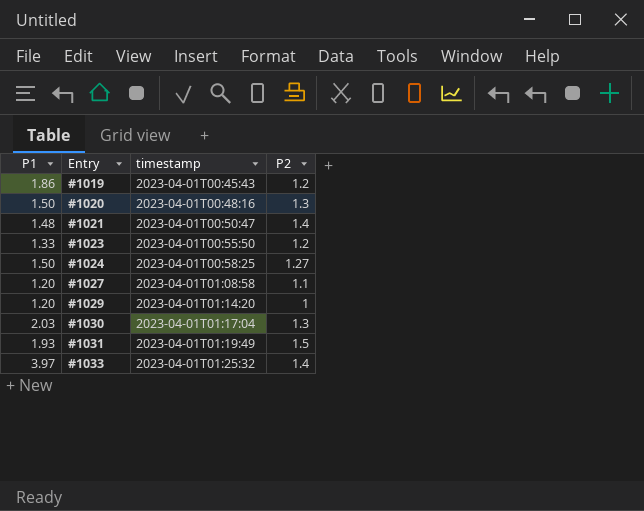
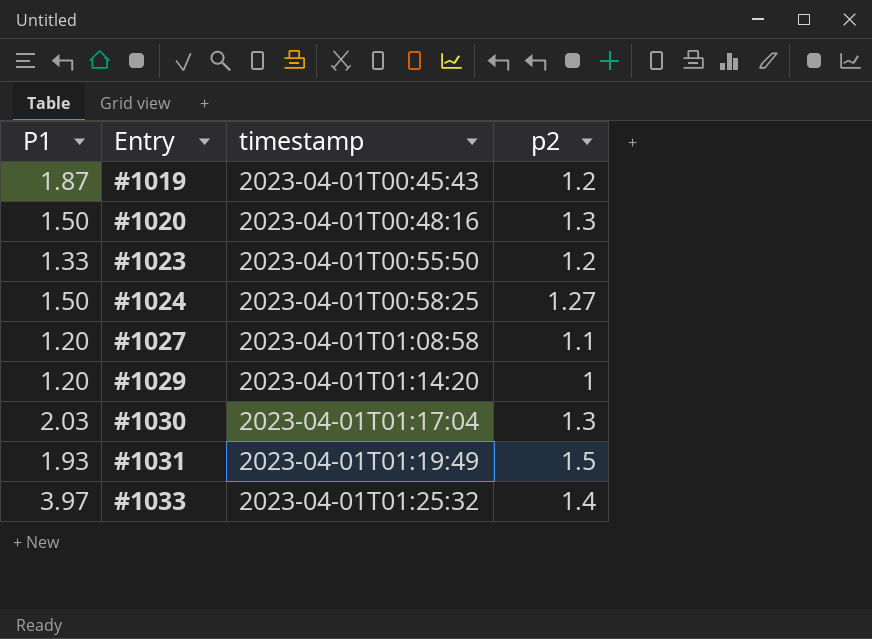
column name: P2 -> p2
row #1021: 1.48 | 2023-04-01T00:50:47 | 1.4 -> none
#1019 | P1: 1.86 -> 1.87

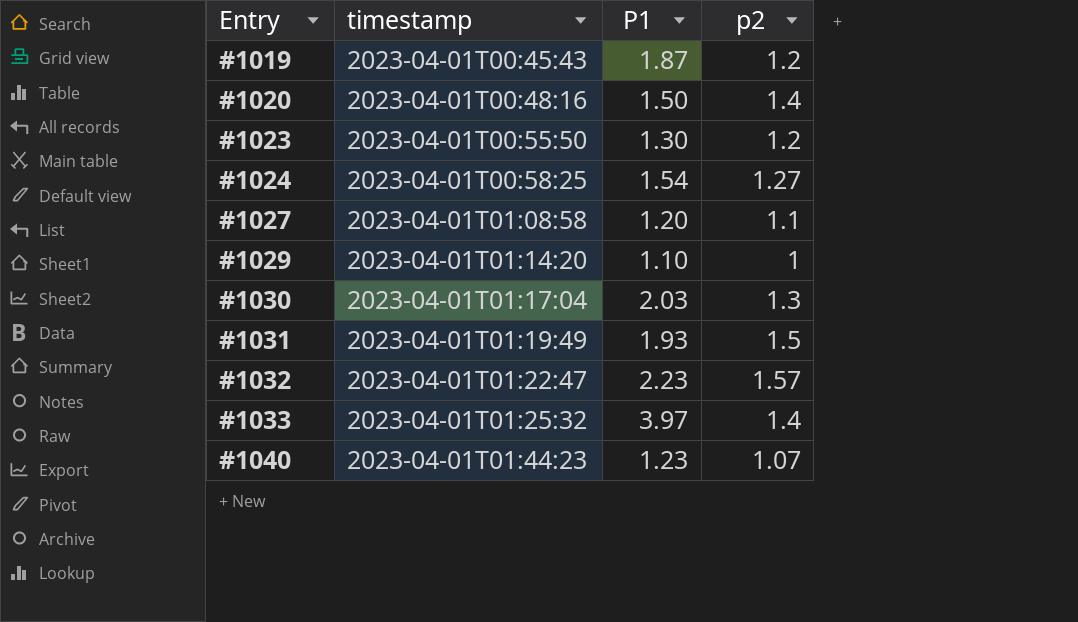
column P1 | position: 1 -> 3
#1020 | p2: 1.3 -> 1.4
#1023 | P1: 1.33 -> 1.30
#1024 | P1: 1.50 -> 1.54
#1029 | P1: 1.20 -> 1.10
row #1032: none -> 2023-04-01T01:22:47 | 2.23 | 1.57
row #1040: none -> 2023-04-01T01:44:23 | 1.23 | 1.07

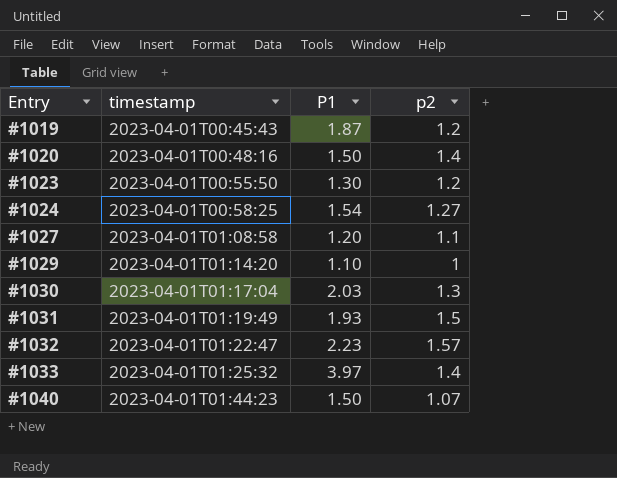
#1040 | P1: 1.23 -> 1.50

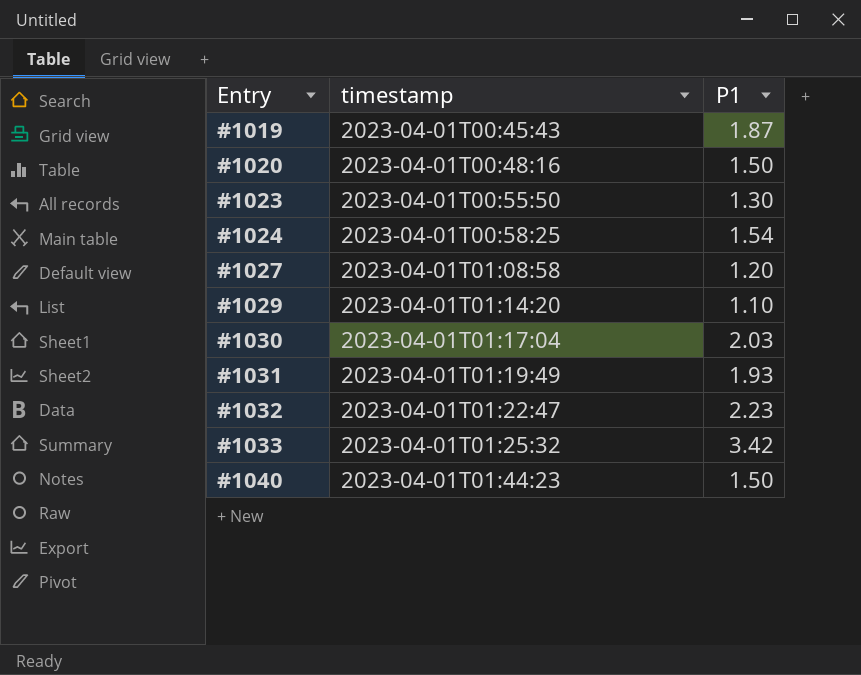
column p2 | position: 4 -> none
#1033 | P1: 3.97 -> 3.42

